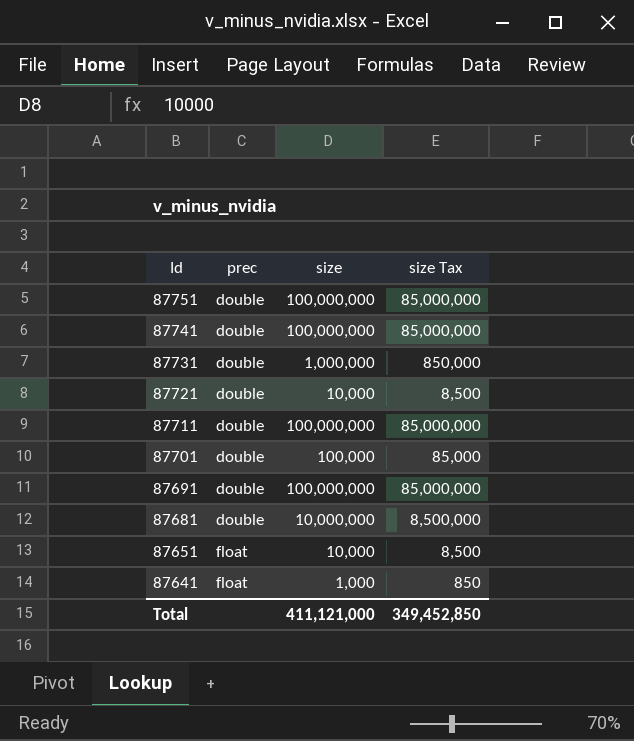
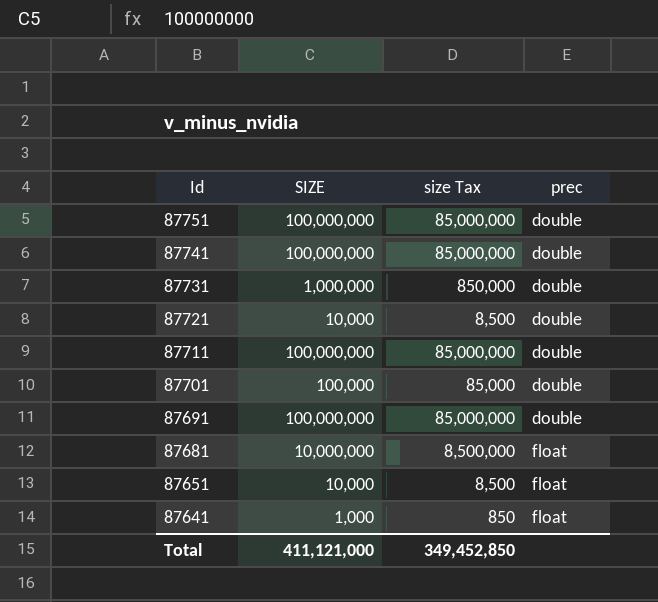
column name: size -> SIZE
column prec | position: 2 -> 4
87681 | prec: double -> float

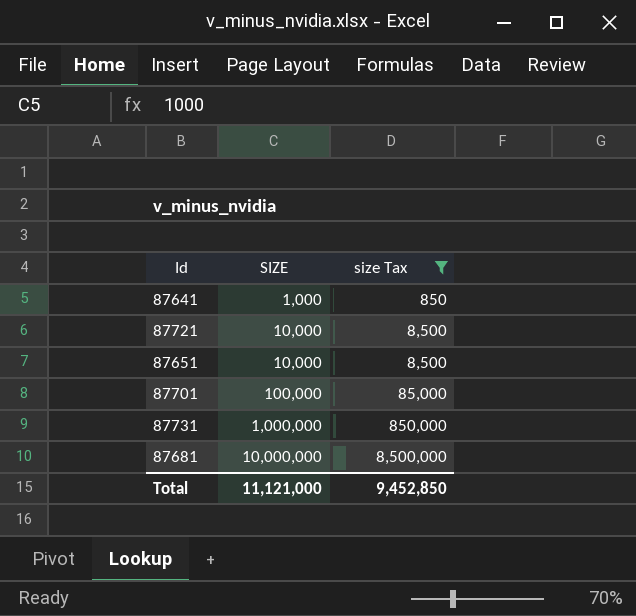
filter: none -> size Tax != 85,000,000
row order: Id descending -> SIZE ascending
column prec | position: 4 -> none
Total | SIZE: 411,121,000 -> 11,121,000
Total | size Tax: 349,452,850 -> 9,452,850

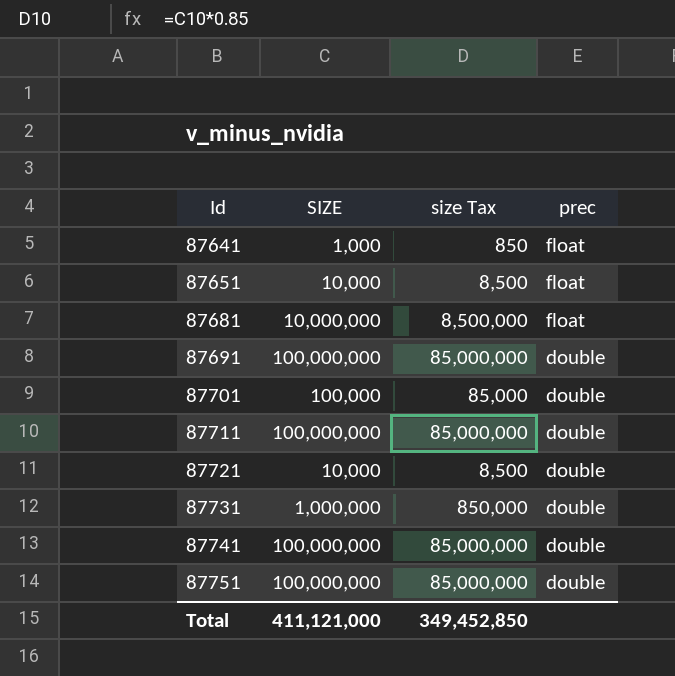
filter: size Tax != 85,000,000 -> none
row order: SIZE ascending -> Id ascending
column prec | position: none -> 4
Total | SIZE: 11,121,000 -> 411,121,000
Total | size Tax: 9,452,850 -> 349,452,850

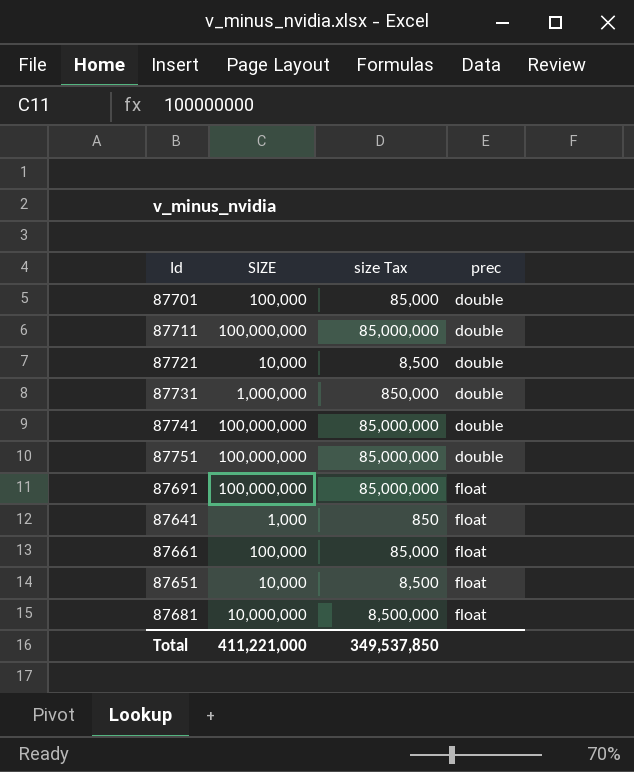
row order: Id ascending -> prec ascending
87691 | prec: double -> float
row 87661: none -> 100,000 | 85,000 | float
Total | SIZE: 411,121,000 -> 411,221,000
Total | size Tax: 349,452,850 -> 349,537,850

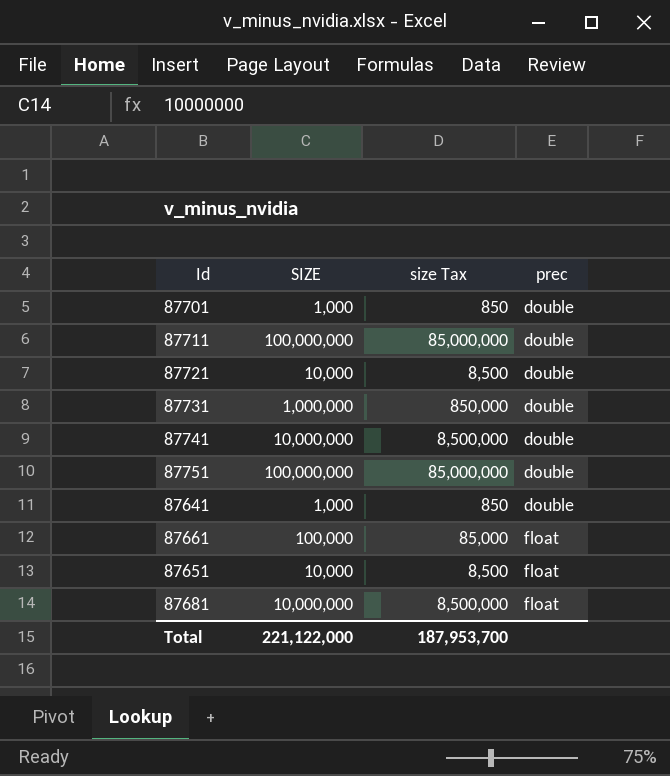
row 87691: 100,000,000 | 85,000,000 | float -> none
87701 | SIZE: 100,000 -> 1,000
87701 | size Tax: 85,000 -> 850
87741 | SIZE: 100,000,000 -> 10,000,000
87741 | size Tax: 85,000,000 -> 8,500,000
87641 | prec: float -> double
Total | SIZE: 411,221,000 -> 221,122,000
Total | size Tax: 349,537,850 -> 187,953,700

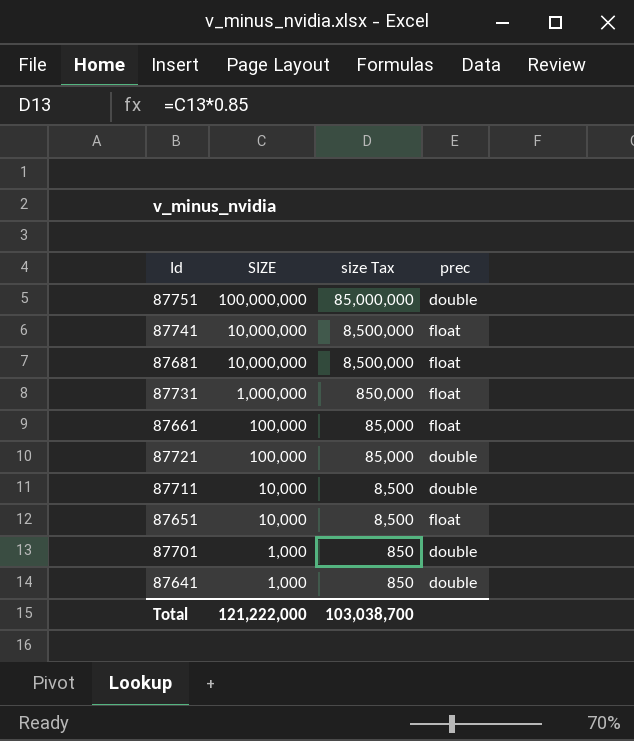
row order: prec ascending -> SIZE descending
87741 | prec: double -> float
87731 | prec: double -> float
87721 | SIZE: 10,000 -> 100,000
87721 | size Tax: 8,500 -> 85,000
87711 | SIZE: 100,000,000 -> 10,000
87711 | size Tax: 85,000,000 -> 8,500
Total | SIZE: 221,122,000 -> 121,222,000
Total | size Tax: 187,953,700 -> 103,038,700

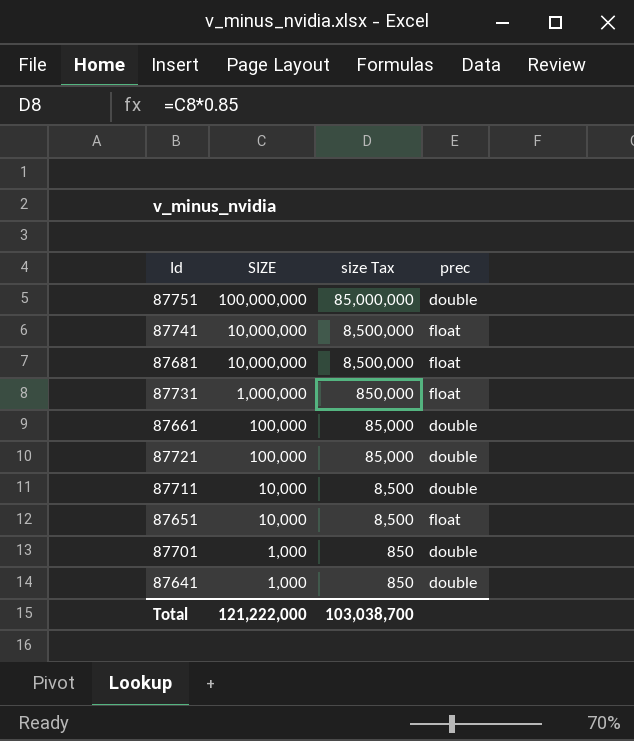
87661 | prec: float -> double

